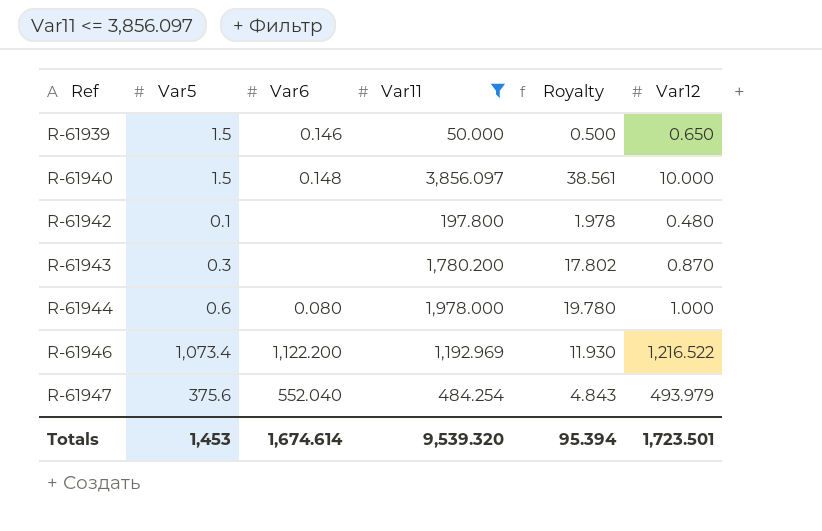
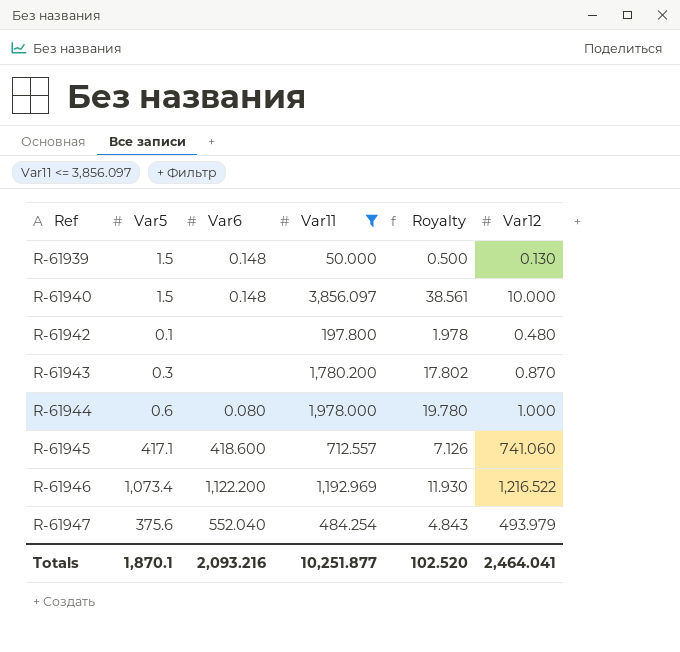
R-61939 | Var6: 0.146 -> 0.148
R-61939 | Var12: 0.650 -> 0.130
row R-61945: none -> 417.1 | 418.600 | 712.557 | 7.126 | 741.060
Totals | Var5: 1,453 -> 1,870.1
Totals | Var6: 1,674.614 -> 2,093.216
Totals | Var11: 9,539.320 -> 10,251.877
Totals | Royalty: 95.394 -> 102.520
Totals | Var12: 1,723.501 -> 2,464.041

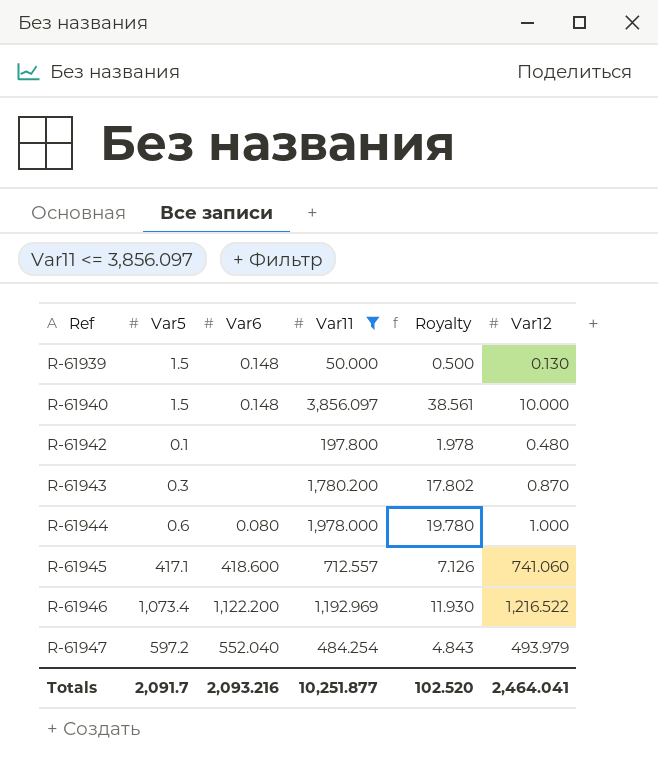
R-61947 | Var5: 375.6 -> 597.2
Totals | Var5: 1,870.1 -> 2,091.7

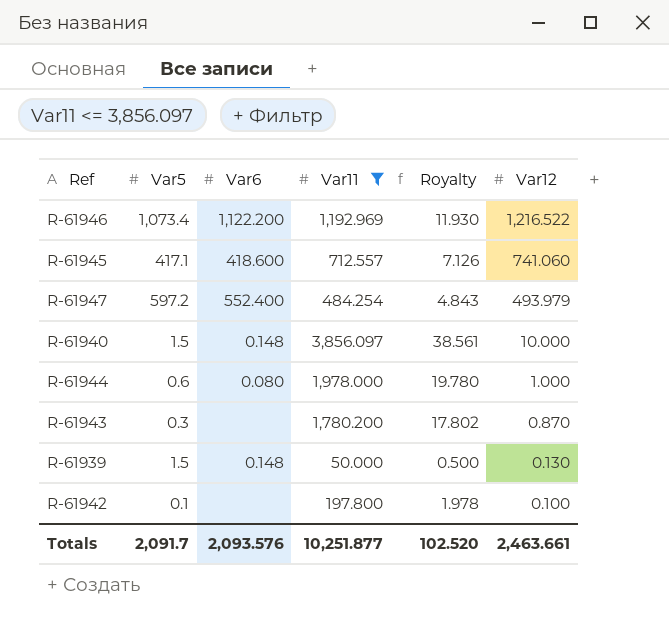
row order: Ref ascending -> Var12 descending
R-61947 | Var6: 552.040 -> 552.400
R-61942 | Var12: 0.480 -> 0.100
Totals | Var6: 2,093.216 -> 2,093.576
Totals | Var12: 2,464.041 -> 2,463.661

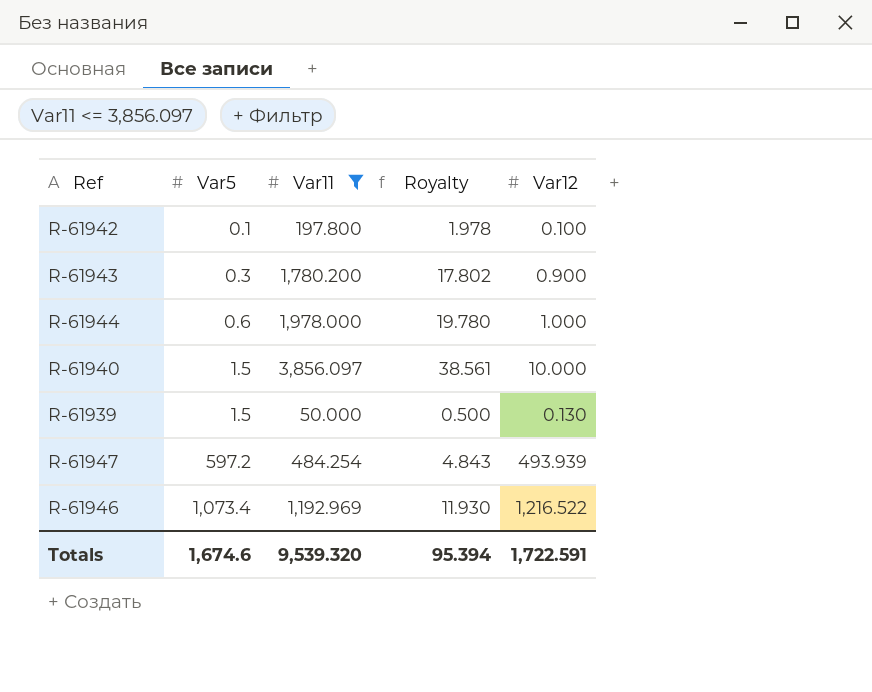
row order: Var12 descending -> Var5 ascending
column Var6 | position: 3 -> none
row R-61945: 417.1 | 418.600 | 712.557 | 7.126 | 741.060 -> none
R-61943 | Var12: 0.870 -> 0.900
R-61947 | Var12: 493.979 -> 493.939
Totals | Var5: 2,091.7 -> 1,674.6
Totals | Var11: 10,251.877 -> 9,539.320
Totals | Royalty: 102.520 -> 95.394
Totals | Var12: 2,463.661 -> 1,722.591

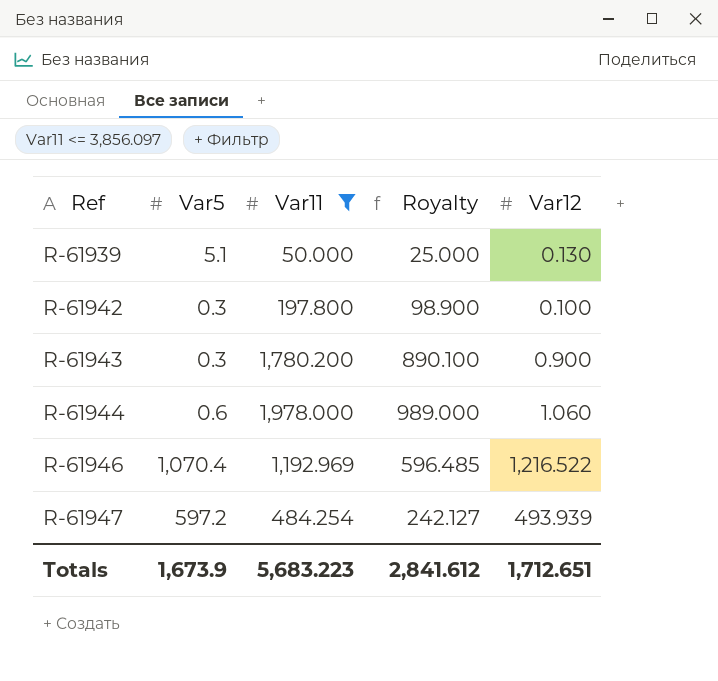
row order: Var5 ascending -> Ref ascending
column Royalty | formula: [Var11] * 0.01 -> [Var11] * 0.5
row R-61940: 1.5 | 3,856.097 | 38.561 | 10.000 -> none
R-61939 | Var5: 1.5 -> 5.1
R-61942 | Var5: 0.1 -> 0.3
R-61944 | Var12: 1.000 -> 1.060
R-61946 | Var5: 1,073.4 -> 1,070.4
Totals | Var5: 1,674.6 -> 1,673.9
Totals | Var11: 9,539.320 -> 5,683.223
Totals | Royalty: 95.394 -> 2,841.612
Totals | Var12: 1,722.591 -> 1,712.651

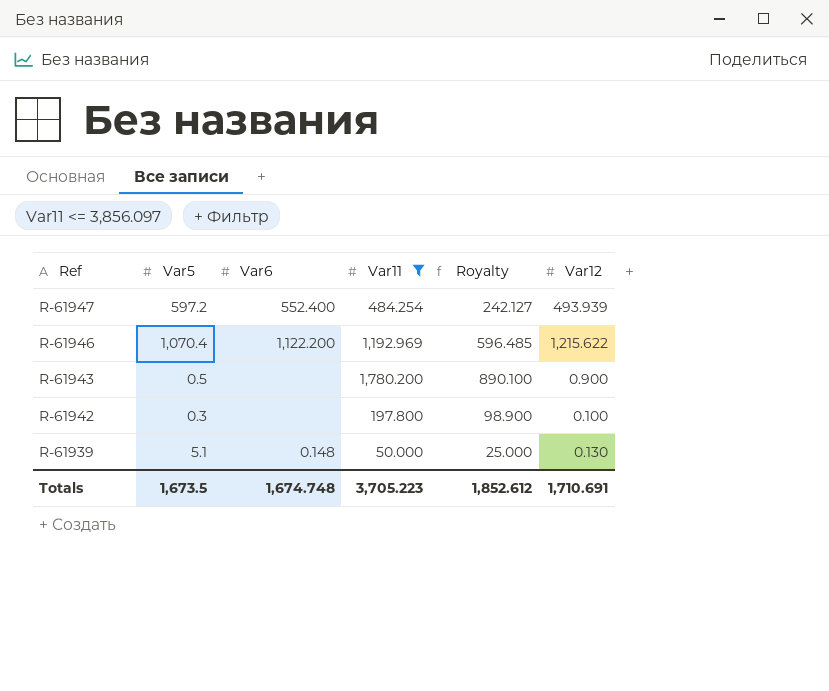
row order: Ref ascending -> Ref descending
column Var6 | position: none -> 3
row R-61944: 0.6 | 1,978.000 | 989.000 | 1.060 -> none
R-61946 | Var12: 1,216.522 -> 1,215.622
R-61943 | Var5: 0.3 -> 0.5
Totals | Var5: 1,673.9 -> 1,673.5
Totals | Var11: 5,683.223 -> 3,705.223
Totals | Royalty: 2,841.612 -> 1,852.612
Totals | Var12: 1,712.651 -> 1,710.691

